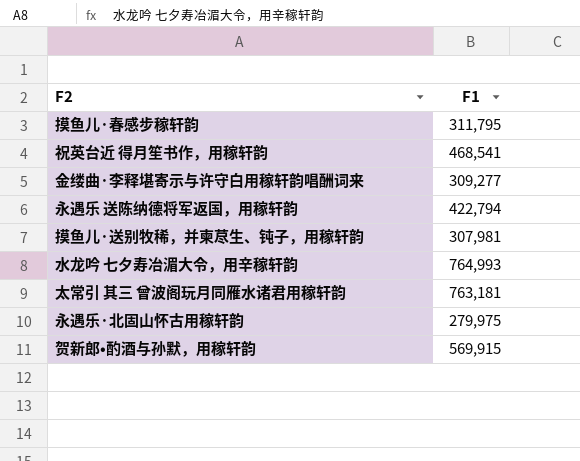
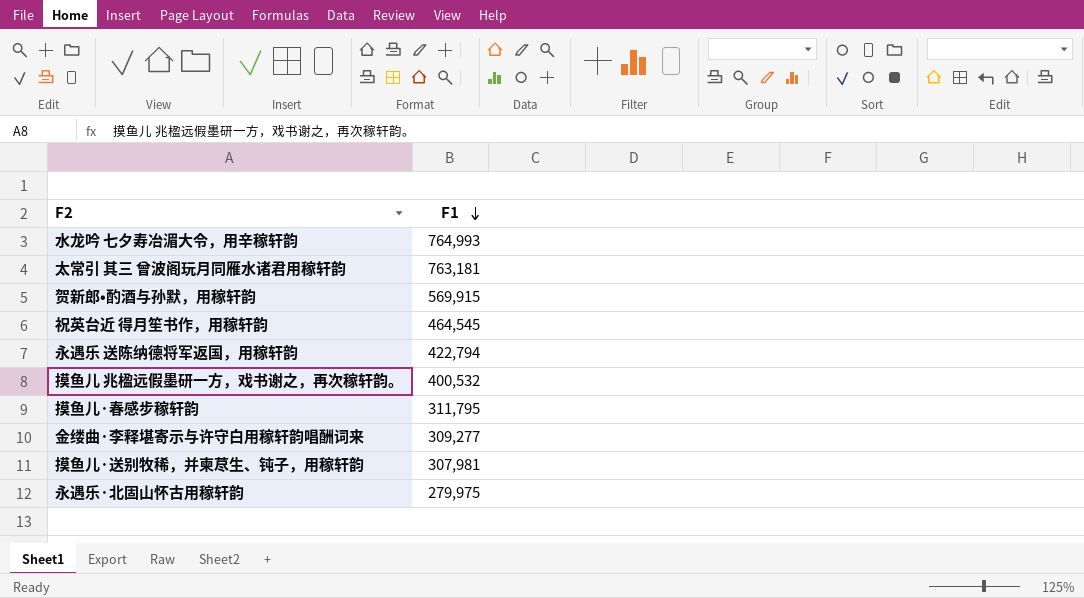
row order: none -> F1 descending
祝英台近 得月笙书作，用稼轩韵 | F1: 468,541 -> 464,545
row 摸鱼儿 兆楹远假墨研一方，戏书谢之，再次稼轩韵。: none -> 400,532

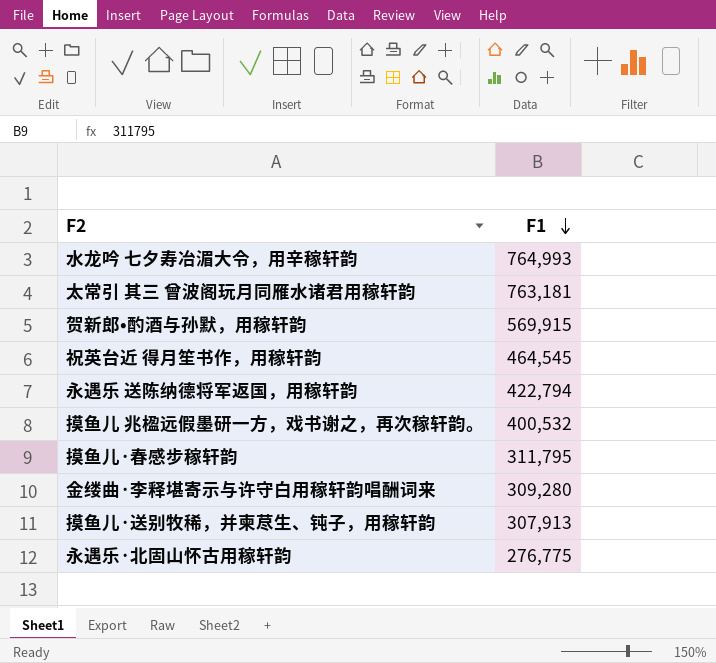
金缕曲·李释堪寄示与许守白用稼轩韵唱酬词来 | F1: 309,277 -> 309,280
摸鱼儿·送别牧稀，并柬荩生、钝子，用稼轩韵 | F1: 307,981 -> 307,913
永遇乐·北固山怀古用稼轩韵 | F1: 279,975 -> 276,775

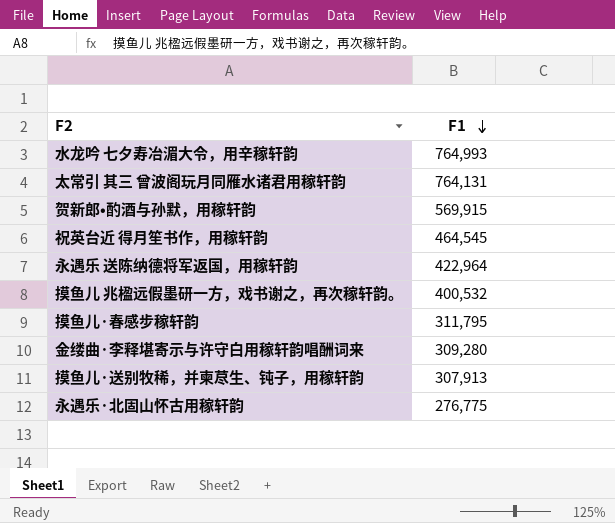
太常引 其三 曾波阁玩月同雁水诸君用稼轩韵 | F1: 763,181 -> 764,131
永遇乐 送陈纳德将军返国，用稼轩韵 | F1: 422,794 -> 422,964

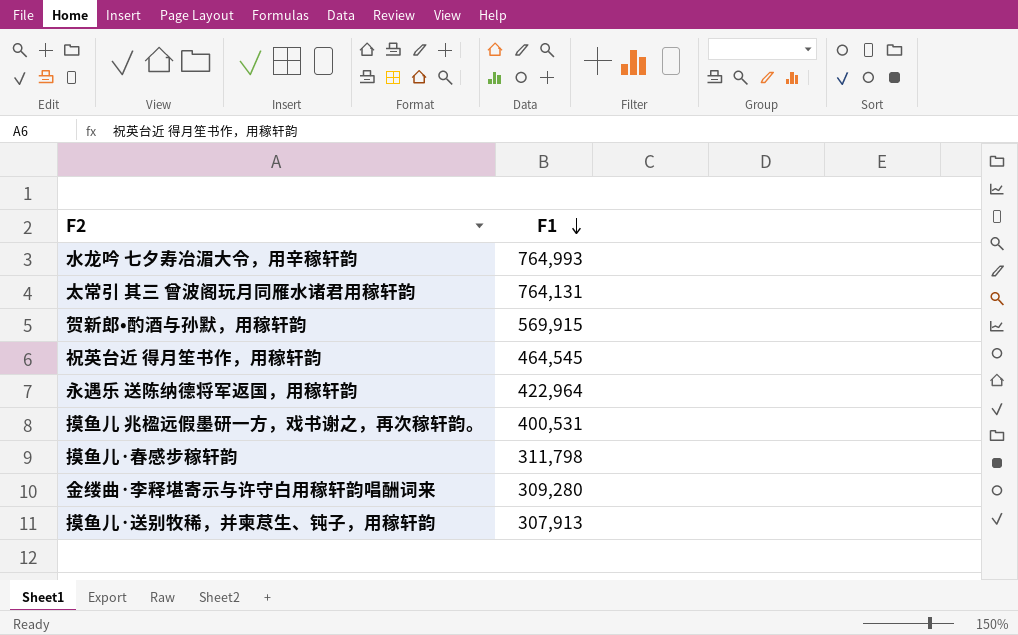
row 永遇乐·北固山怀古用稼轩韵: 276,775 -> none
摸鱼儿 兆楹远假墨研一方，戏书谢之，再次稼轩韵。 | F1: 400,532 -> 400,531
摸鱼儿·春感步稼轩韵 | F1: 311,795 -> 311,798

